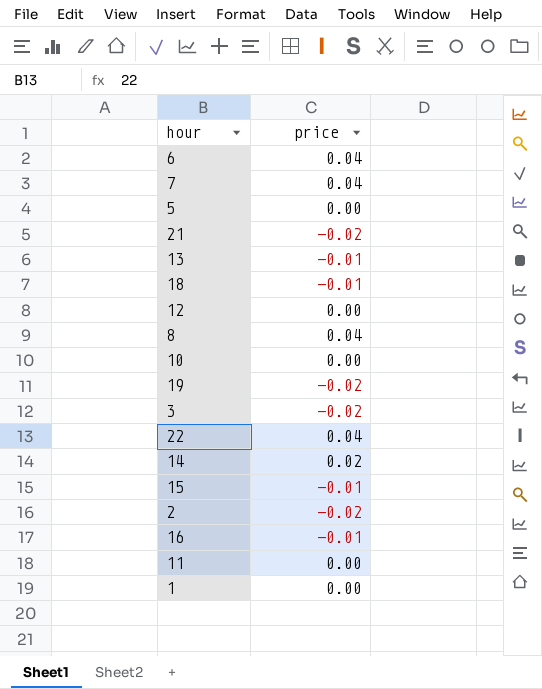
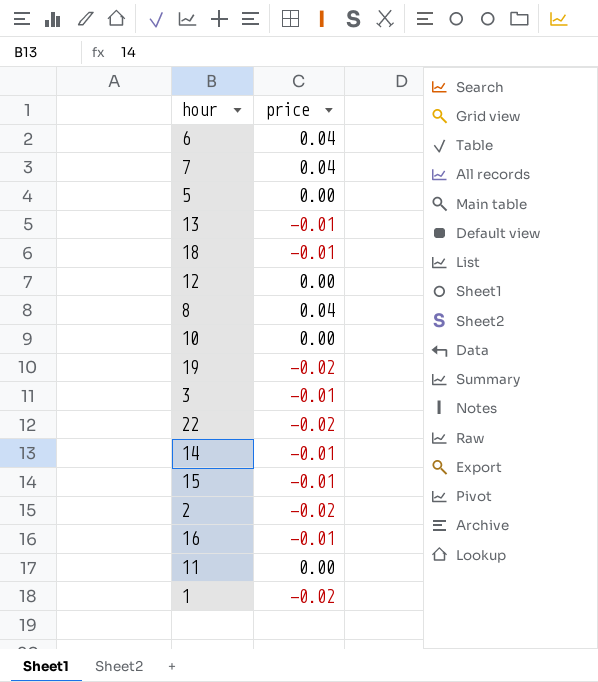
row 21: -0.02 -> none
3 | price: -0.02 -> -0.01
22 | price: 0.04 -> -0.02
14 | price: 0.02 -> -0.01
1 | price: 0.00 -> -0.02

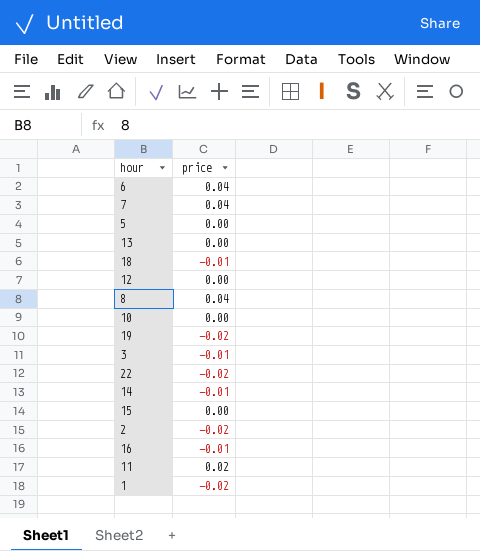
13 | price: -0.01 -> 0.00
15 | price: -0.01 -> 0.00
11 | price: 0.00 -> 0.02

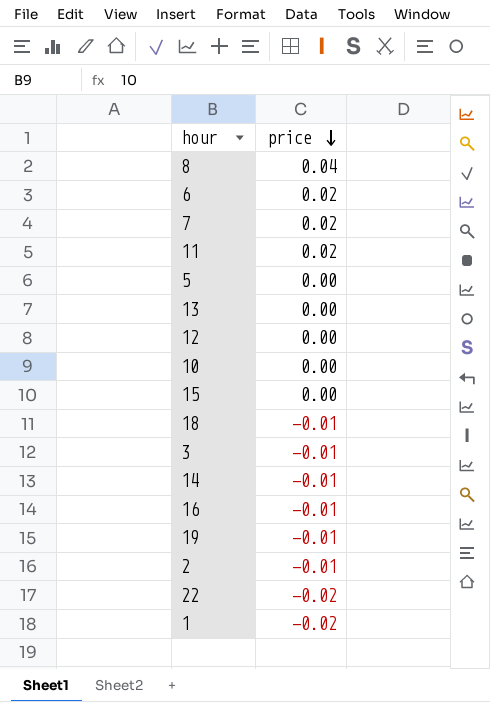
row order: none -> price descending
6 | price: 0.04 -> 0.02
7 | price: 0.04 -> 0.02
19 | price: -0.02 -> -0.01
2 | price: -0.02 -> -0.01

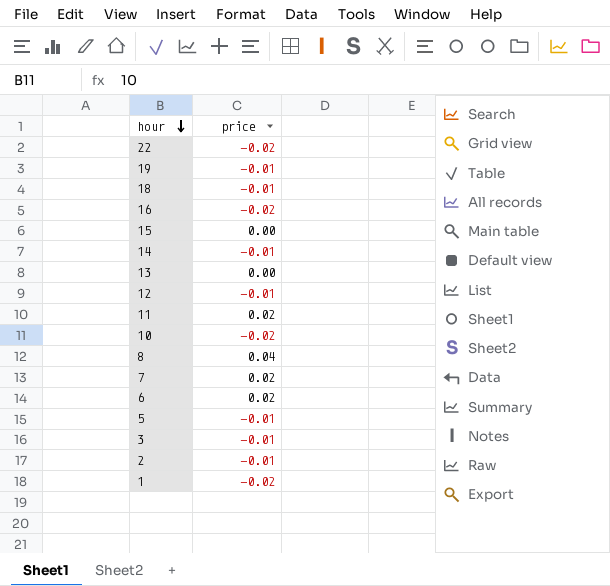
row order: price descending -> hour descending
16 | price: -0.01 -> -0.02
12 | price: 0.00 -> -0.01
10 | price: 0.00 -> -0.02
5 | price: 0.00 -> -0.01

